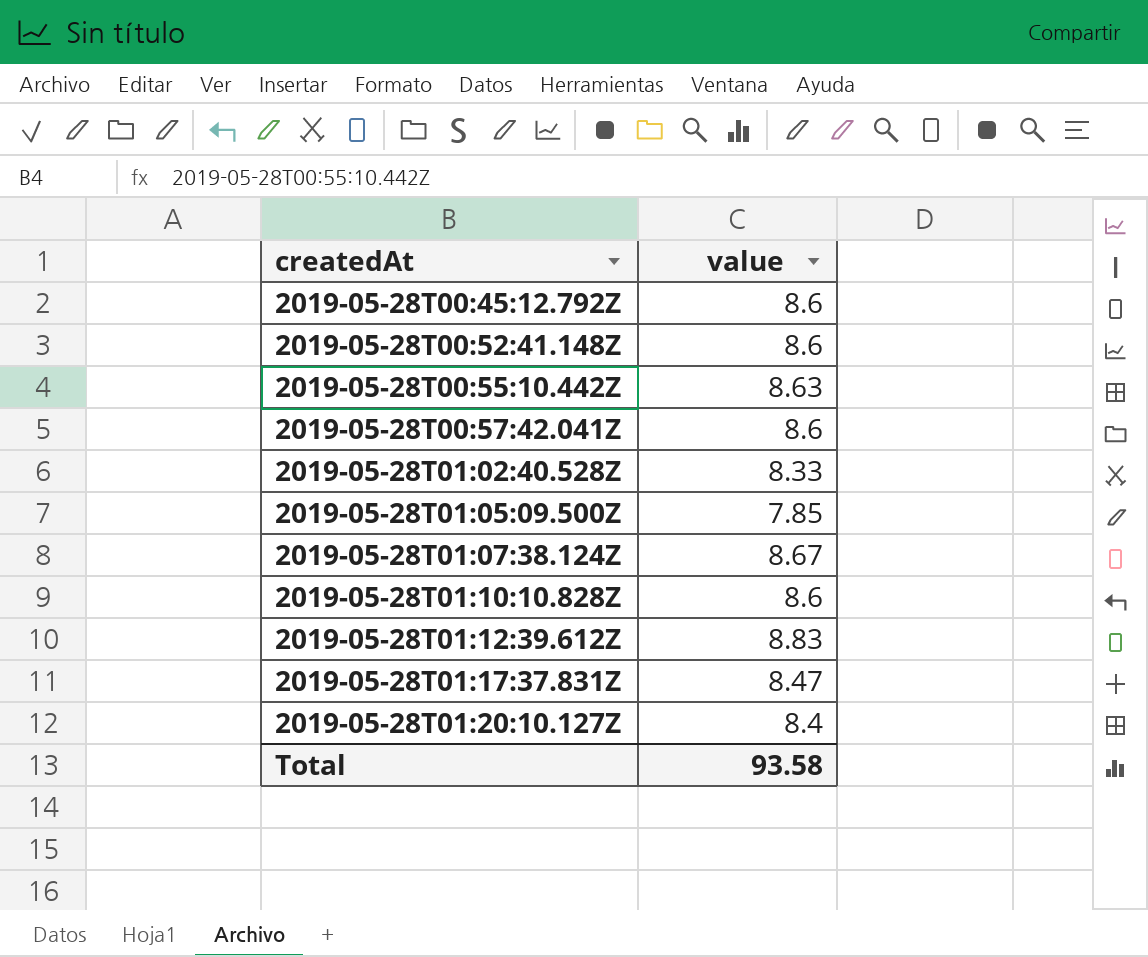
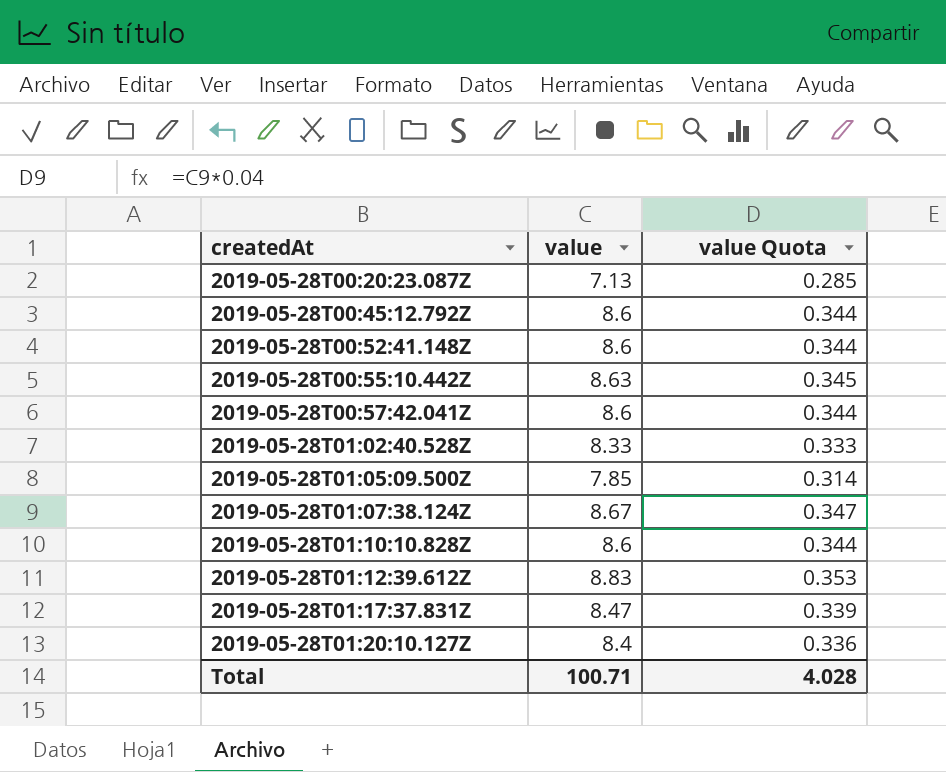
column value Quota | formula: none -> [value] * 0.04
row 2019-05-28T00:20:23.087Z: none -> 7.13 | 0.285
Total | value: 93.58 -> 100.71

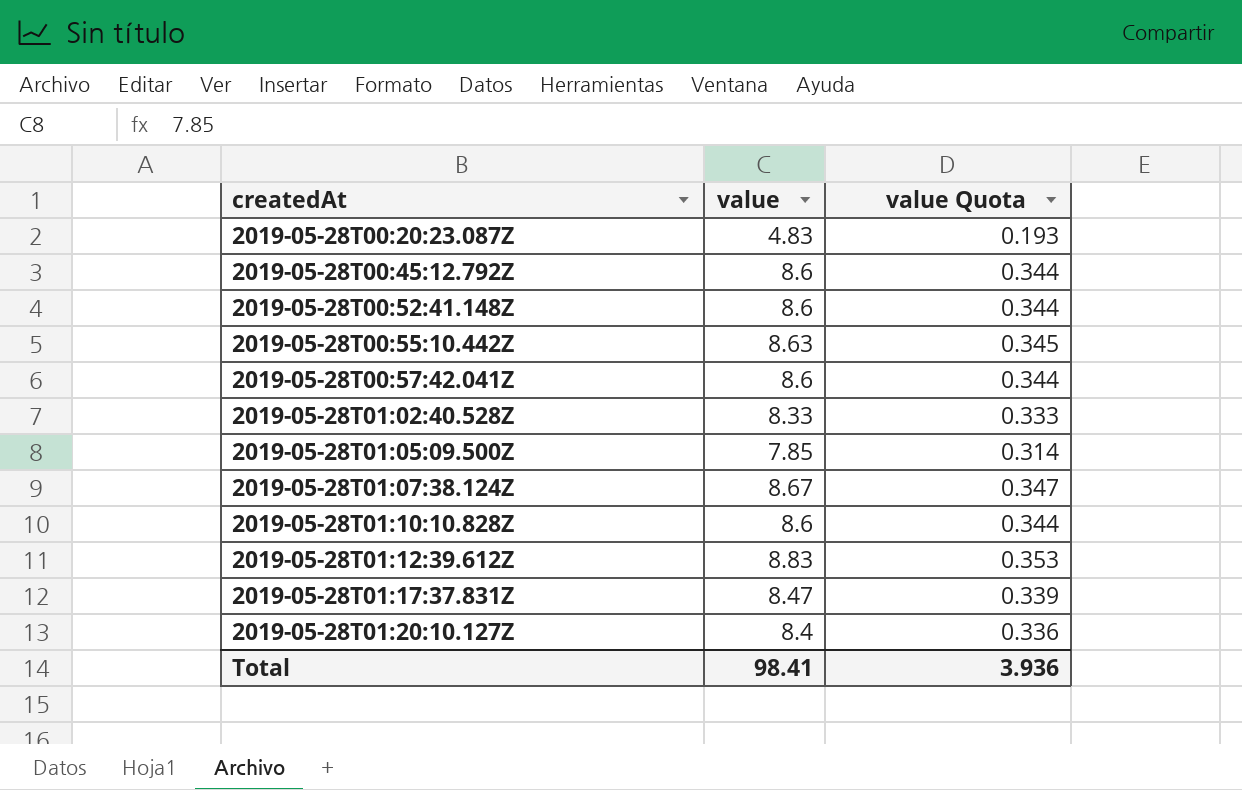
2019-05-28T00:20:23.087Z | value: 7.13 -> 4.83
2019-05-28T00:20:23.087Z | value Quota: 0.285 -> 0.193
Total | value: 100.71 -> 98.41
Total | value Quota: 4.028 -> 3.936

